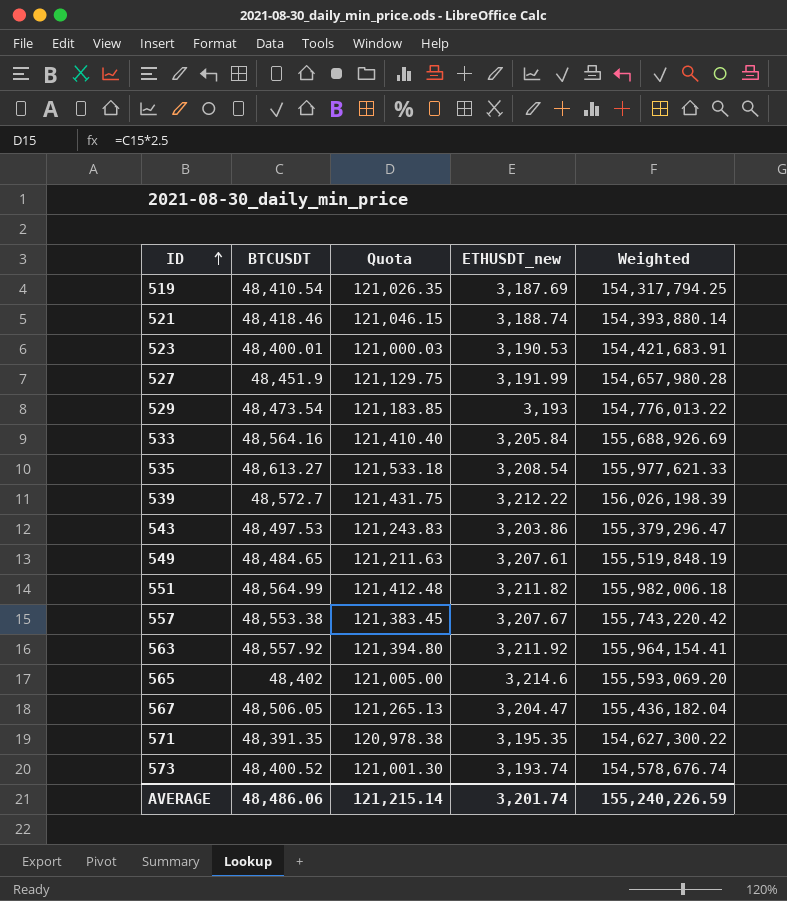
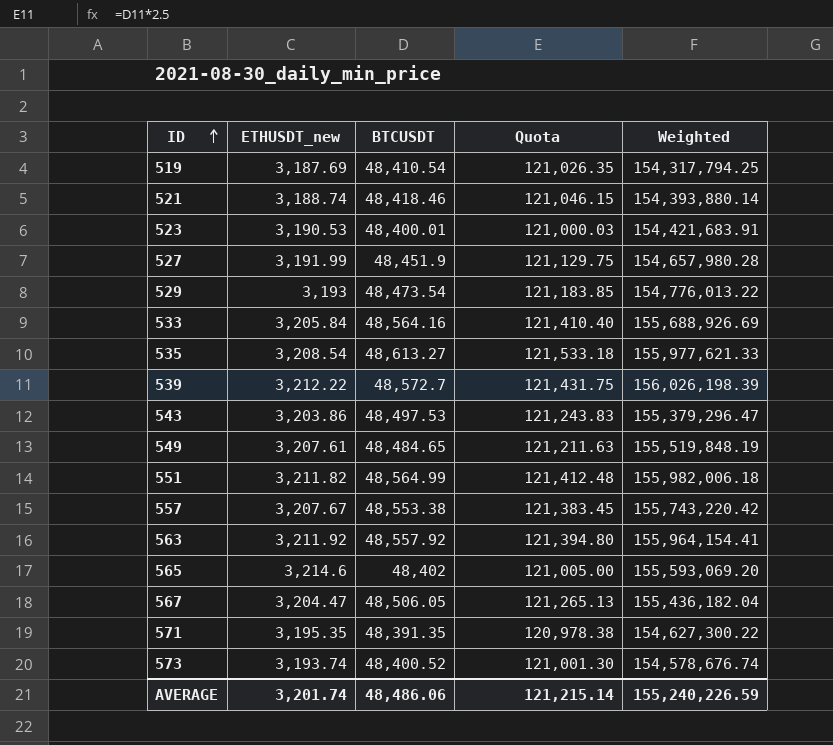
column ETHUSDT_new | position: 4 -> 2

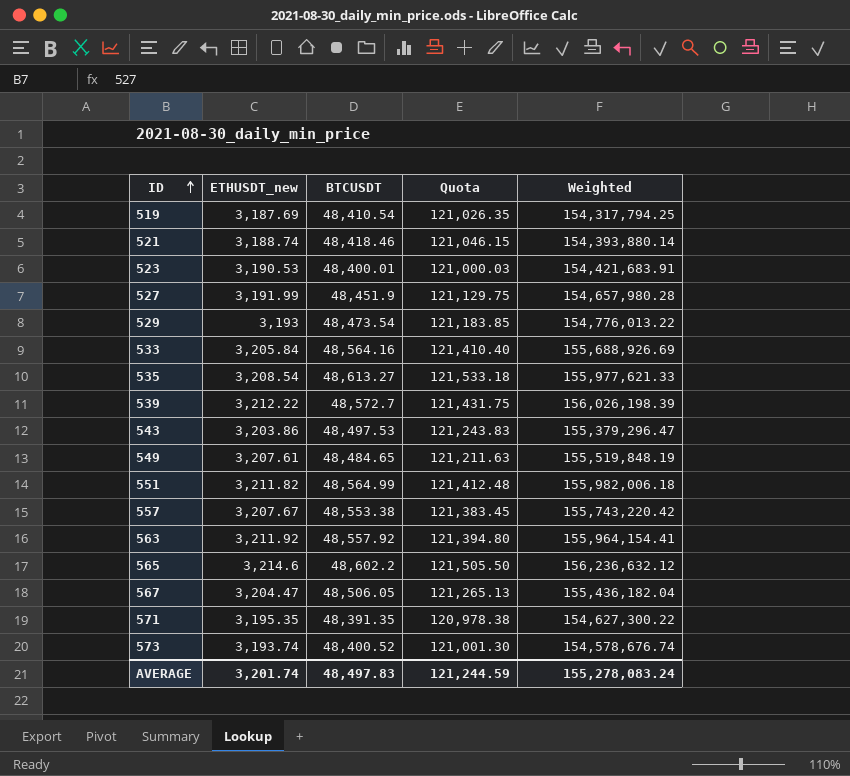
565 | BTCUSDT: 48,402 -> 48,602.2
565 | Quota: 121,005.00 -> 121,505.50
565 | Weighted: 155,593,069.20 -> 156,236,632.12
AVERAGE | BTCUSDT: 48,486.06 -> 48,497.83
AVERAGE | Quota: 121,215.14 -> 121,244.59
AVERAGE | Weighted: 155,240,226.59 -> 155,278,083.24

